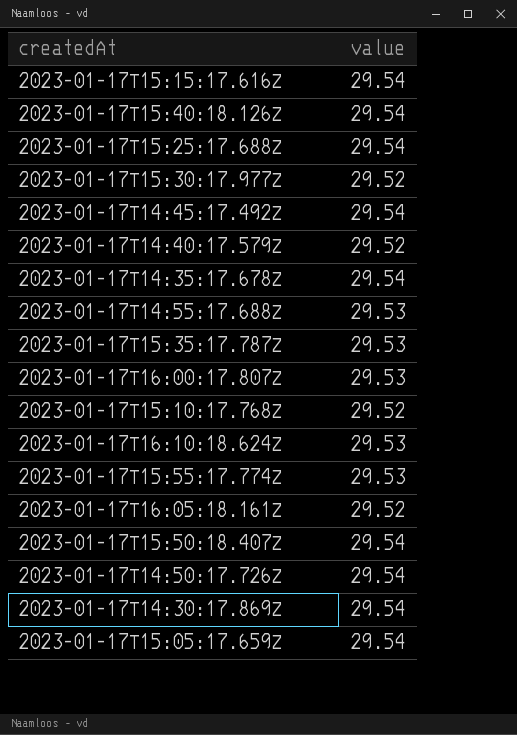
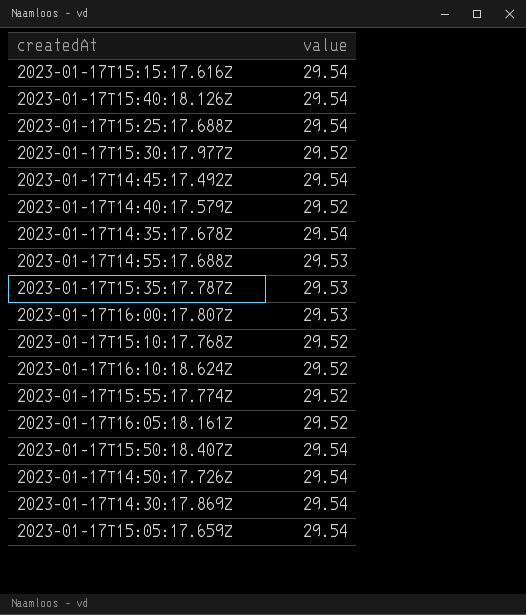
2023-01-17T16:10:18.624Z | value: 29.53 -> 29.52
2023-01-17T15:55:17.774Z | value: 29.53 -> 29.52

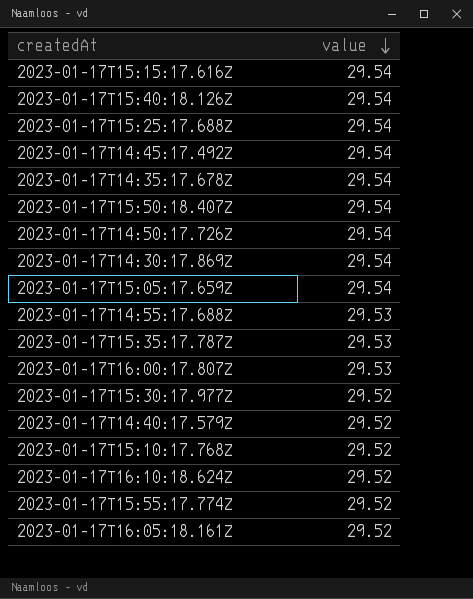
row order: none -> value descending

